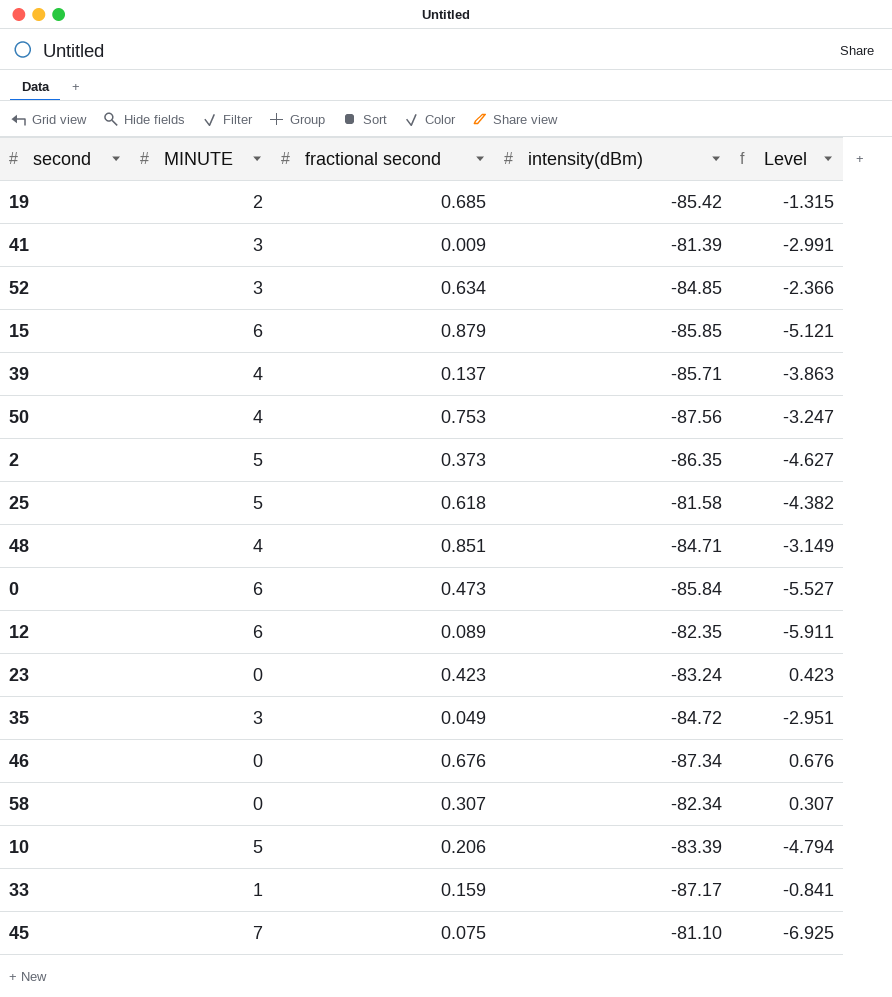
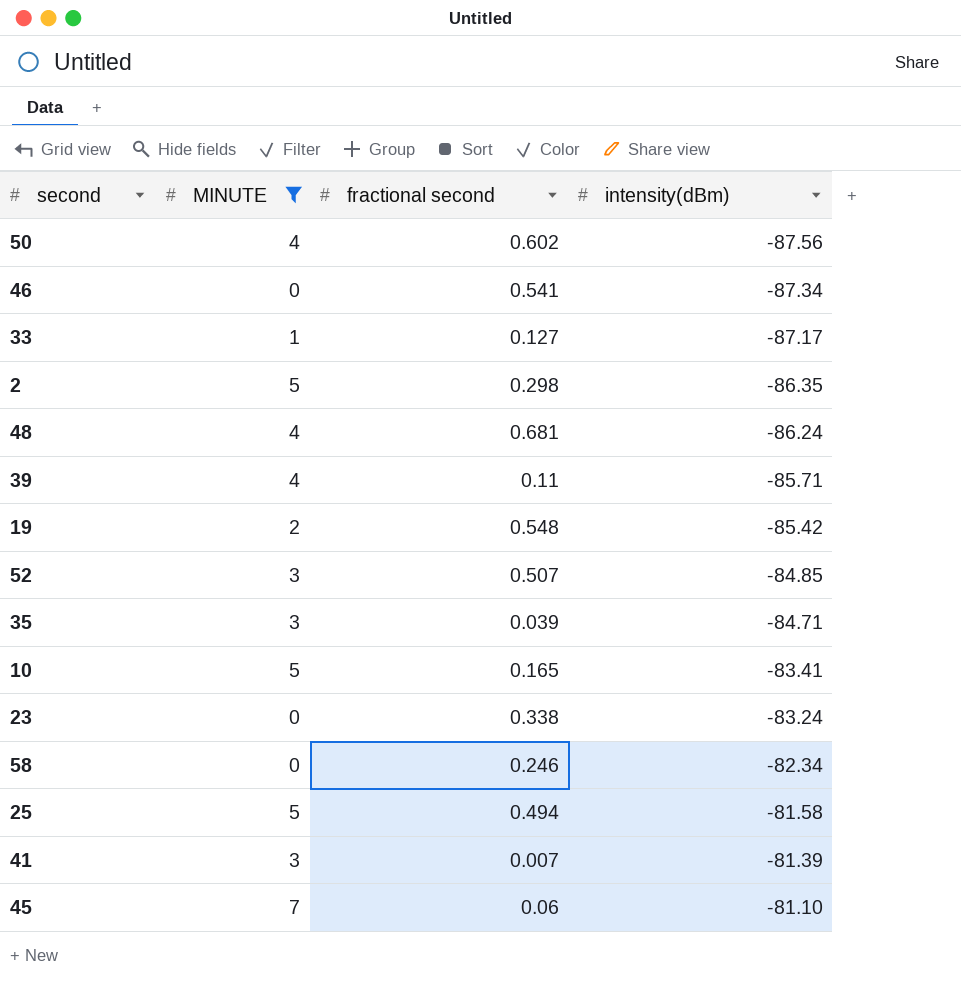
filter: none -> MINUTE != 6
row order: none -> intensity(dBm) ascending
column Level | formula: [fractional second] - [MINUTE] -> none
50 | fractional second: 0.753 -> 0.602
46 | fractional second: 0.676 -> 0.541
33 | fractional second: 0.159 -> 0.127
2 | fractional second: 0.373 -> 0.298
48 | fractional second: 0.851 -> 0.681
48 | intensity(dBm): -84.71 -> -86.24
39 | fractional second: 0.137 -> 0.11
19 | fractional second: 0.685 -> 0.548
52 | fractional second: 0.634 -> 0.507
35 | fractional second: 0.049 -> 0.039
35 | intensity(dBm): -84.72 -> -84.71
10 | fractional second: 0.206 -> 0.165
10 | intensity(dBm): -83.39 -> -83.41
23 | fractional second: 0.423 -> 0.338
58 | fractional second: 0.307 -> 0.246
25 | fractional second: 0.618 -> 0.494
41 | fractional second: 0.009 -> 0.007
45 | fractional second: 0.075 -> 0.06

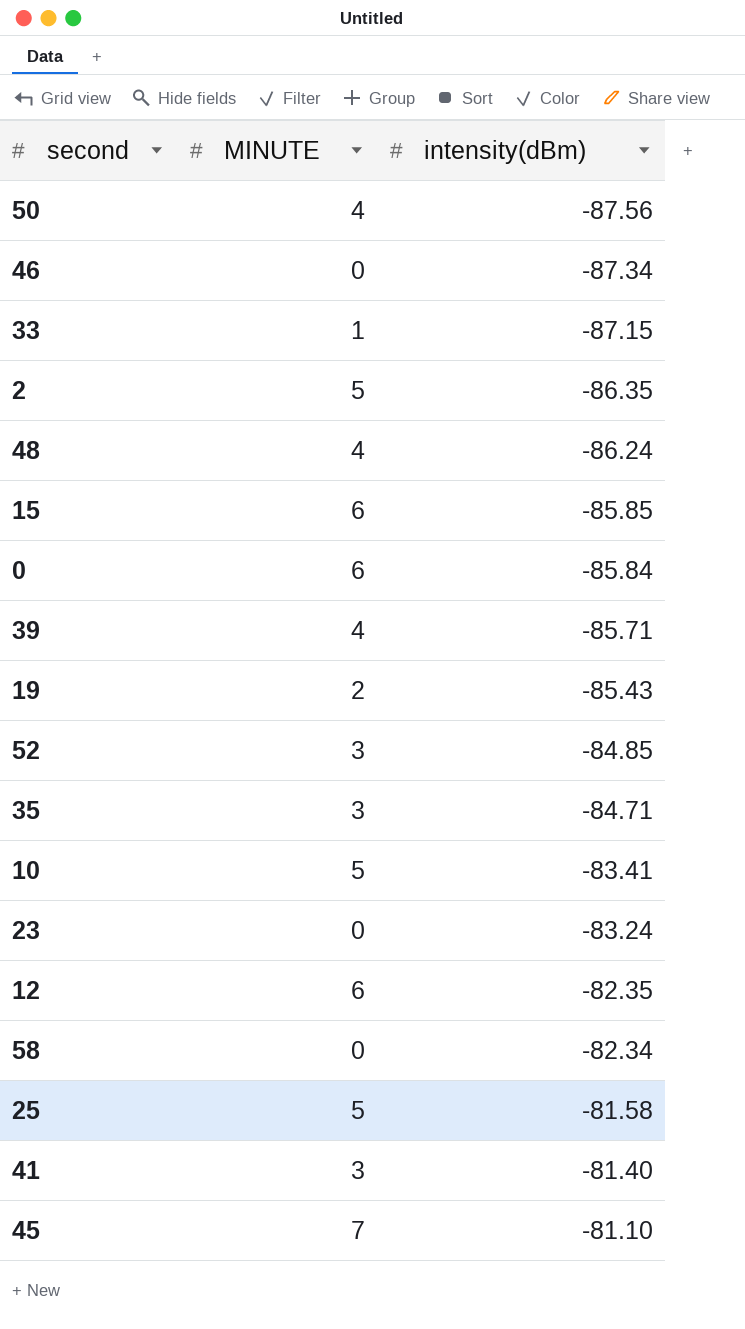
filter: MINUTE != 6 -> none
column fractional second | position: 3 -> none
33 | intensity(dBm): -87.17 -> -87.15
19 | intensity(dBm): -85.42 -> -85.43
41 | intensity(dBm): -81.39 -> -81.40

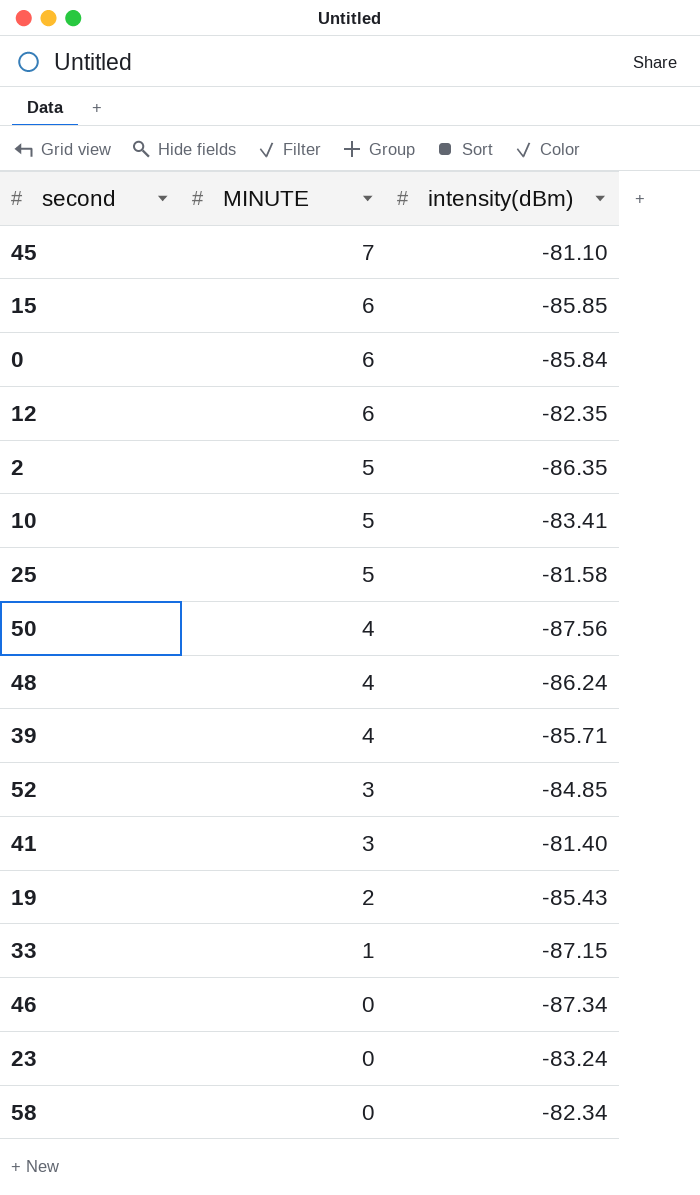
row order: intensity(dBm) ascending -> MINUTE descending
row 35: 3 | -84.71 -> none

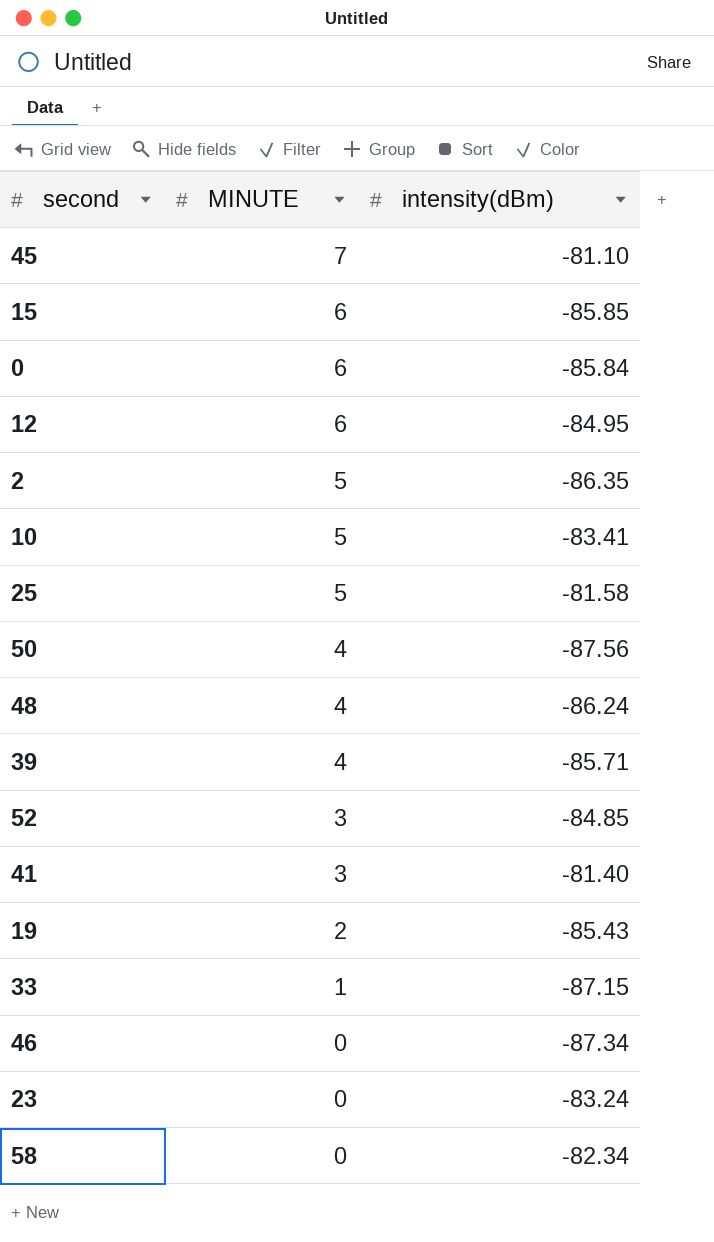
12 | intensity(dBm): -82.35 -> -84.95

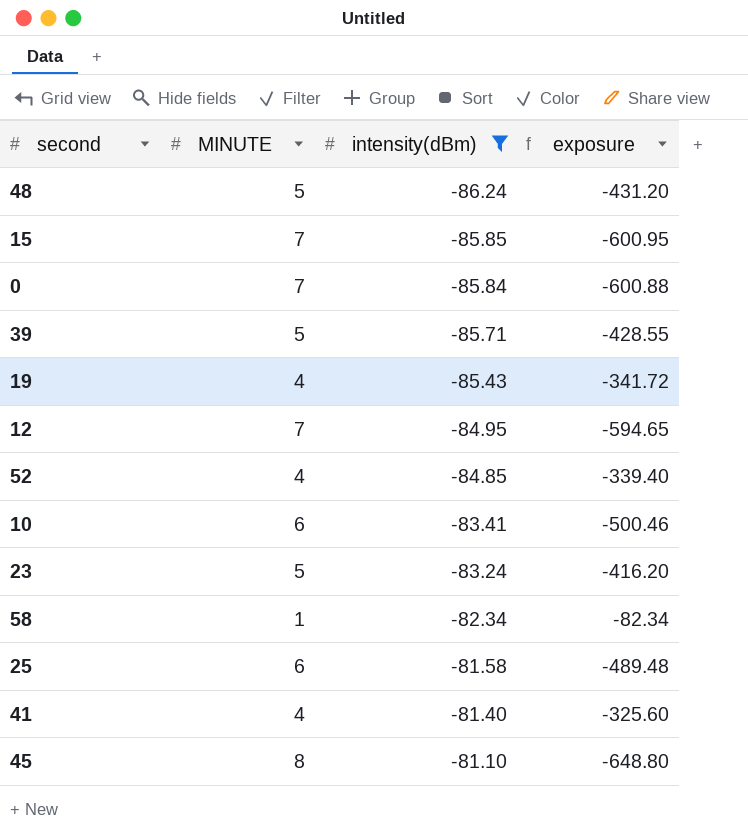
filter: none -> intensity(dBm) >= -86.24
row order: MINUTE descending -> intensity(dBm) ascending
column exposure | formula: none -> [MINUTE] * [intensity(dBm)]
48 | MINUTE: 4 -> 5
15 | MINUTE: 6 -> 7
0 | MINUTE: 6 -> 7
39 | MINUTE: 4 -> 5
19 | MINUTE: 2 -> 4
12 | MINUTE: 6 -> 7
52 | MINUTE: 3 -> 4
10 | MINUTE: 5 -> 6
23 | MINUTE: 0 -> 5
58 | MINUTE: 0 -> 1
25 | MINUTE: 5 -> 6
41 | MINUTE: 3 -> 4
45 | MINUTE: 7 -> 8

